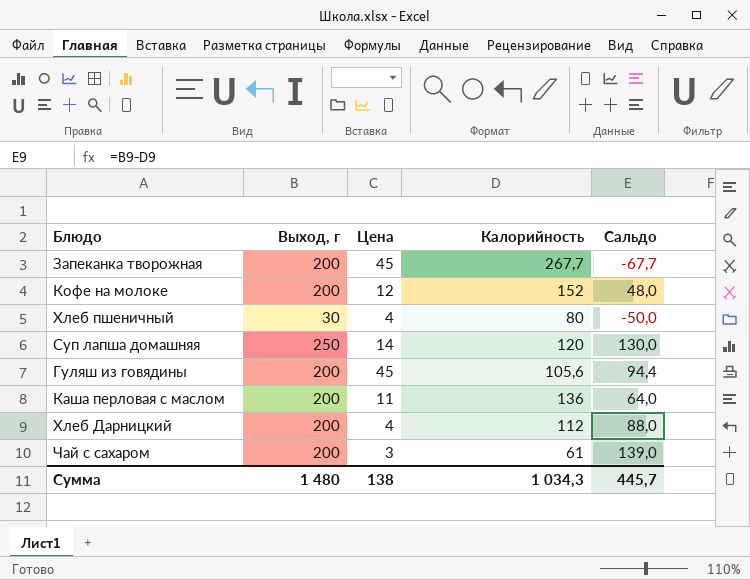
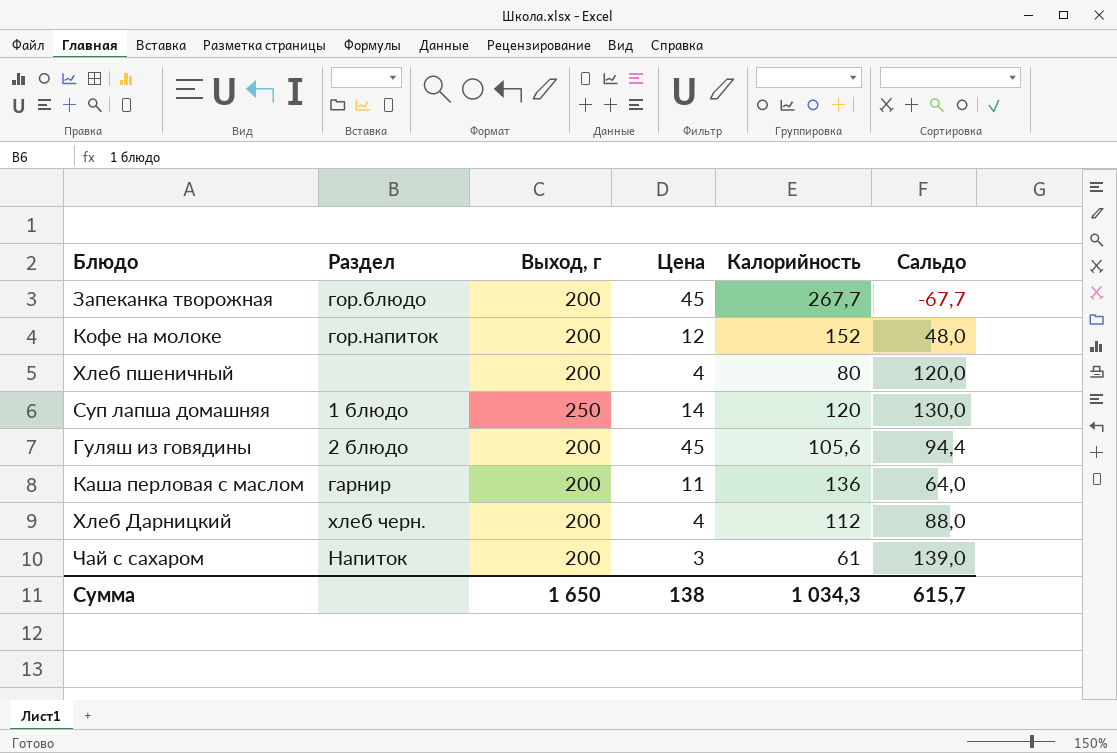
column Раздел | position: none -> 2
Хлеб пшеничный | Выход, г: 30 -> 200
Хлеб пшеничный | Сальдо: -50,0 -> 120,0
Сумма | Выход, г: 1 480 -> 1 650
Сумма | Сальдо: 445,7 -> 615,7

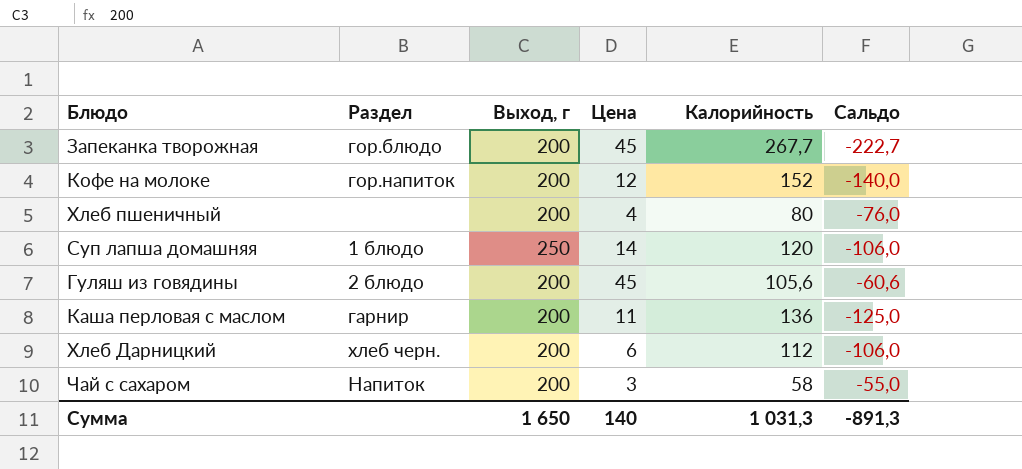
column Сальдо | formula: [Выход, г] - [Калорийность] -> [Цена] - [Калорийность]
Хлеб Дарницкий | Цена: 4 -> 6
Чай с сахаром | Калорийность: 61 -> 58
Сумма | Цена: 138 -> 140
Сумма | Калорийность: 1 034,3 -> 1 031,3
Сумма | Сальдо: 615,7 -> -891,3

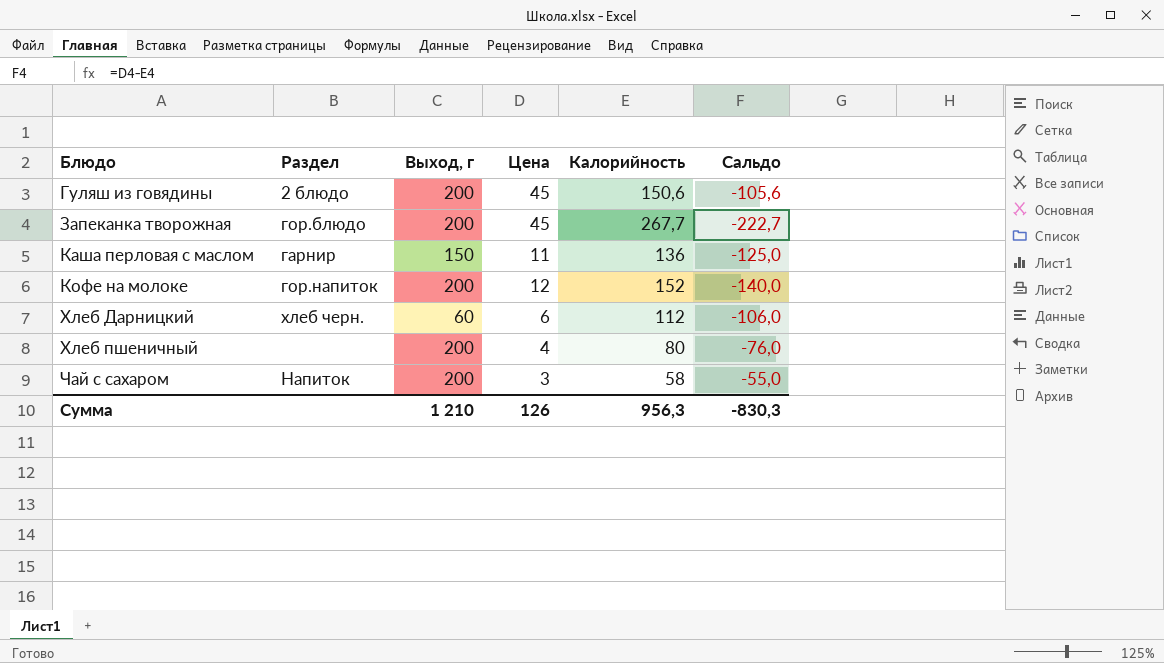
row order: none -> Блюдо ascending
row Суп лапша домашняя: 1 блюдо | 250 | 14 | 120 | -106,0 -> none
Гуляш из говядины | Калорийность: 105,6 -> 150,6
Гуляш из говядины | Сальдо: -60,6 -> -105,6
Каша перловая с маслом | Выход, г: 200 -> 150
Хлеб Дарницкий | Выход, г: 200 -> 60
Сумма | Выход, г: 1 650 -> 1 210
Сумма | Цена: 140 -> 126
Сумма | Калорийность: 1 031,3 -> 956,3
Сумма | Сальдо: -891,3 -> -830,3

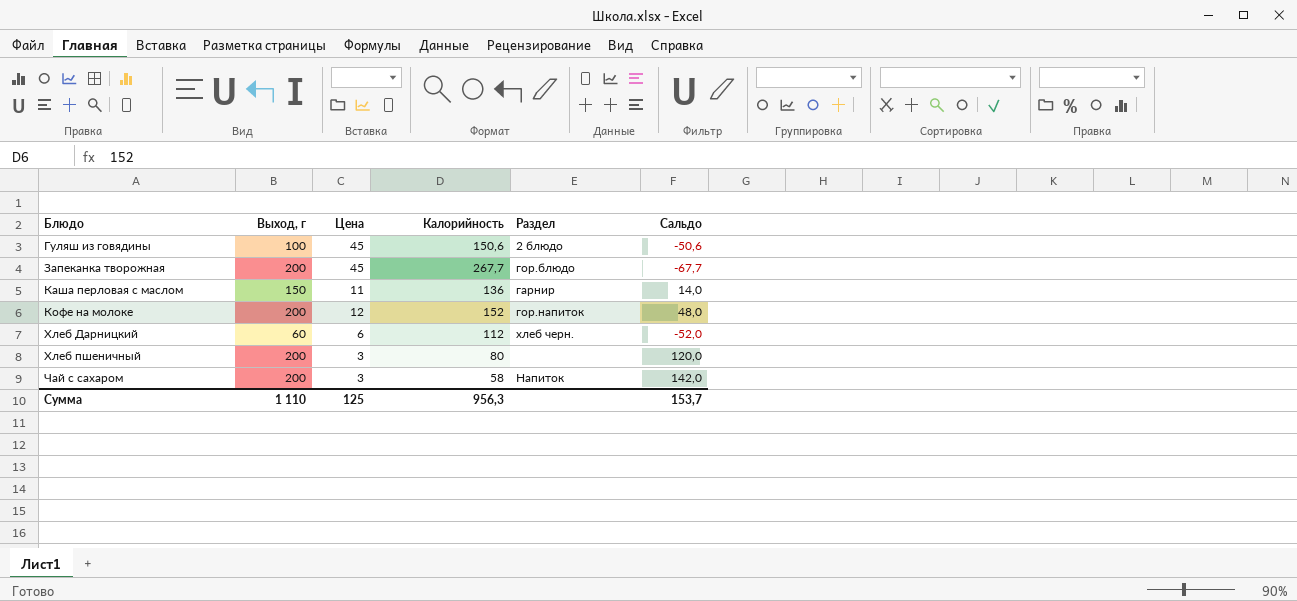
column Раздел | position: 2 -> 5
column Сальдо | formula: [Цена] - [Калорийность] -> [Выход, г] - [Калорийность]
Гуляш из говядины | Выход, г: 200 -> 100
Хлеб пшеничный | Цена: 4 -> 3
Сумма | Выход, г: 1 210 -> 1 110
Сумма | Цена: 126 -> 125
Сумма | Сальдо: -830,3 -> 153,7

